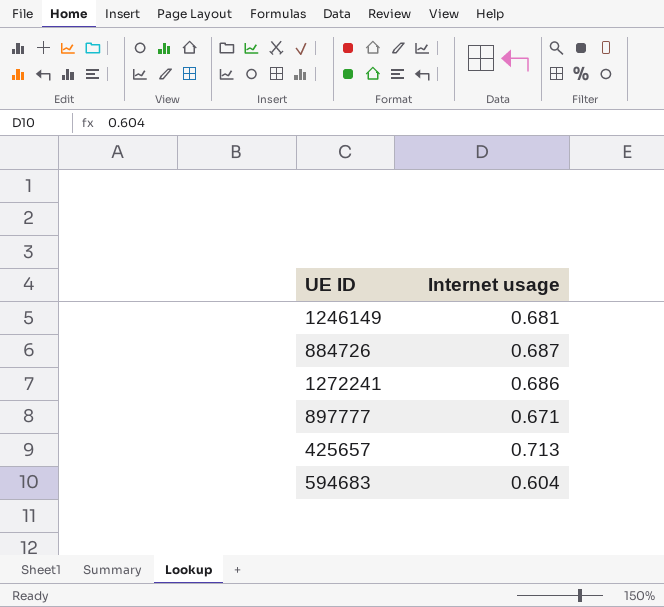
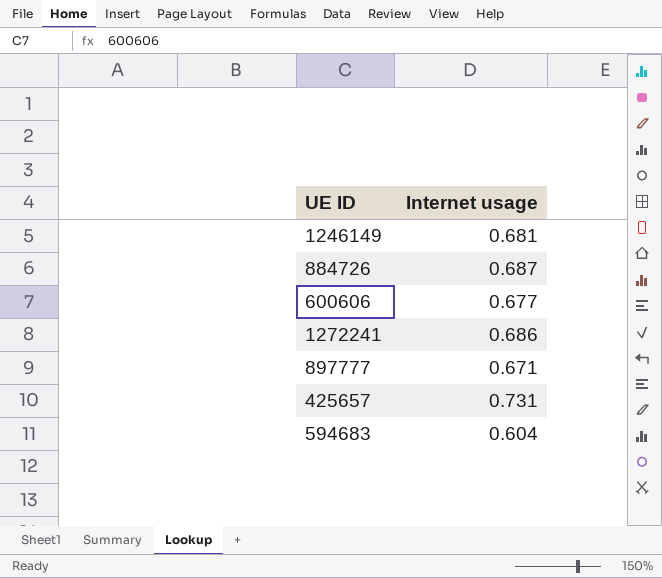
row 600606: none -> 0.677
425657 | Internet usage: 0.713 -> 0.731

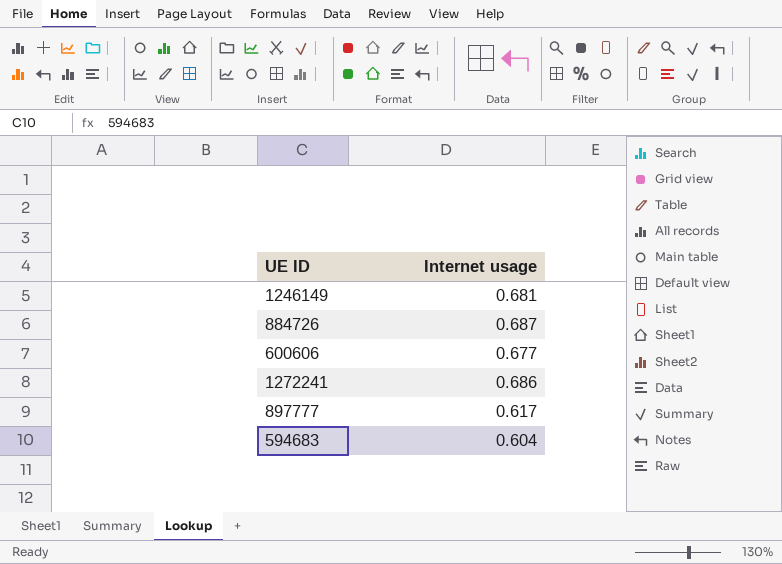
row 425657: 0.731 -> none
897777 | Internet usage: 0.671 -> 0.617

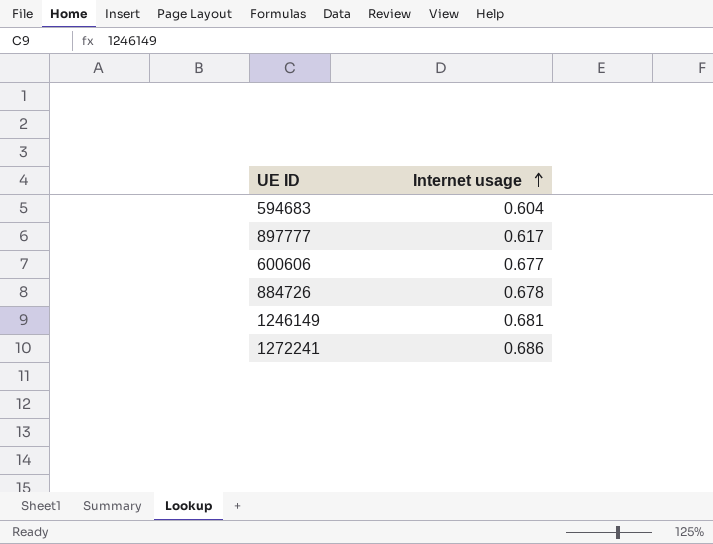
row order: none -> Internet usage ascending
884726 | Internet usage: 0.687 -> 0.678

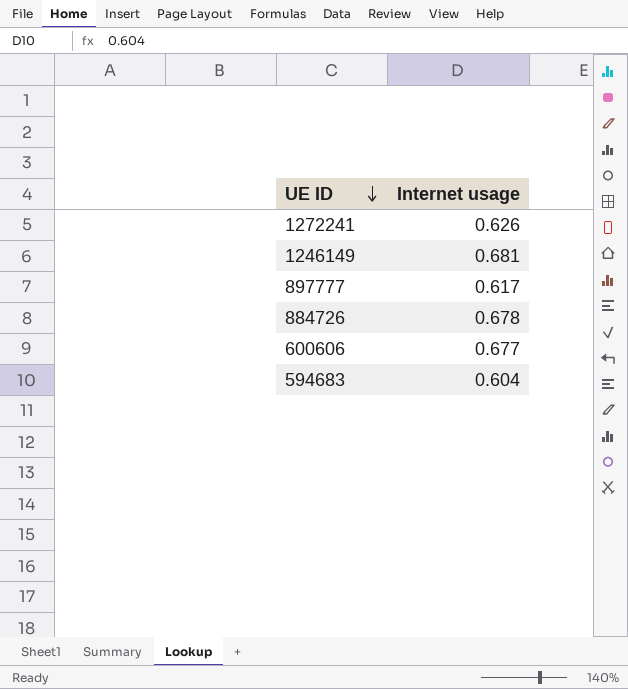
row order: Internet usage ascending -> UE ID descending
1272241 | Internet usage: 0.686 -> 0.626

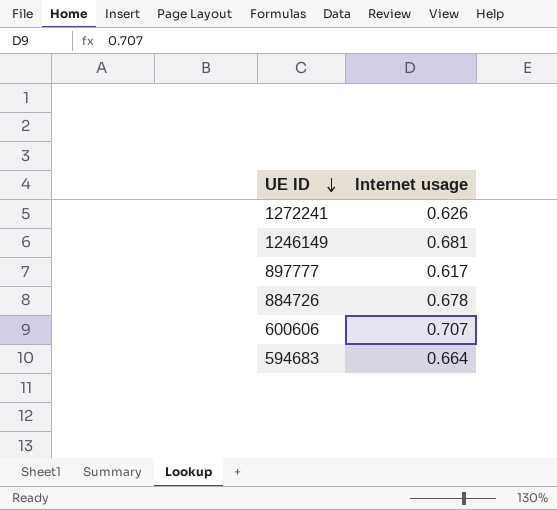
600606 | Internet usage: 0.677 -> 0.707
594683 | Internet usage: 0.604 -> 0.664

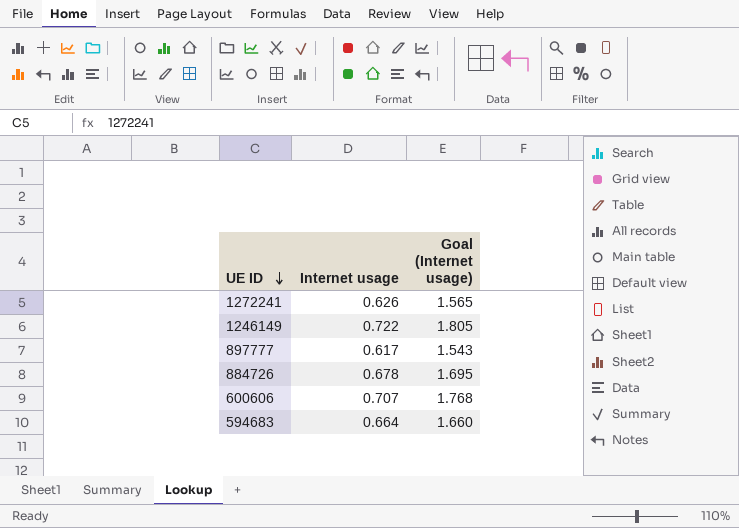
column Goal (Internet usage) | formula: none -> [Internet usage] * 2.5
1246149 | Internet usage: 0.681 -> 0.722

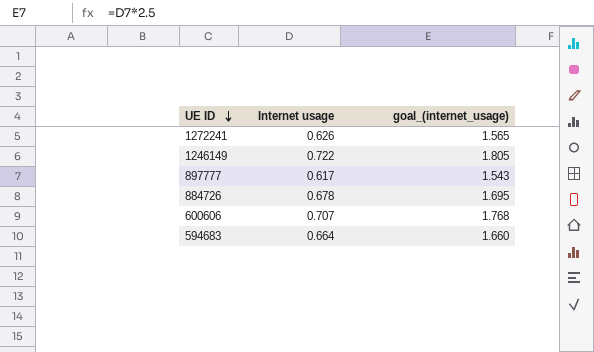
column name: Goal (Internet usage) -> goal_(internet_usage)

